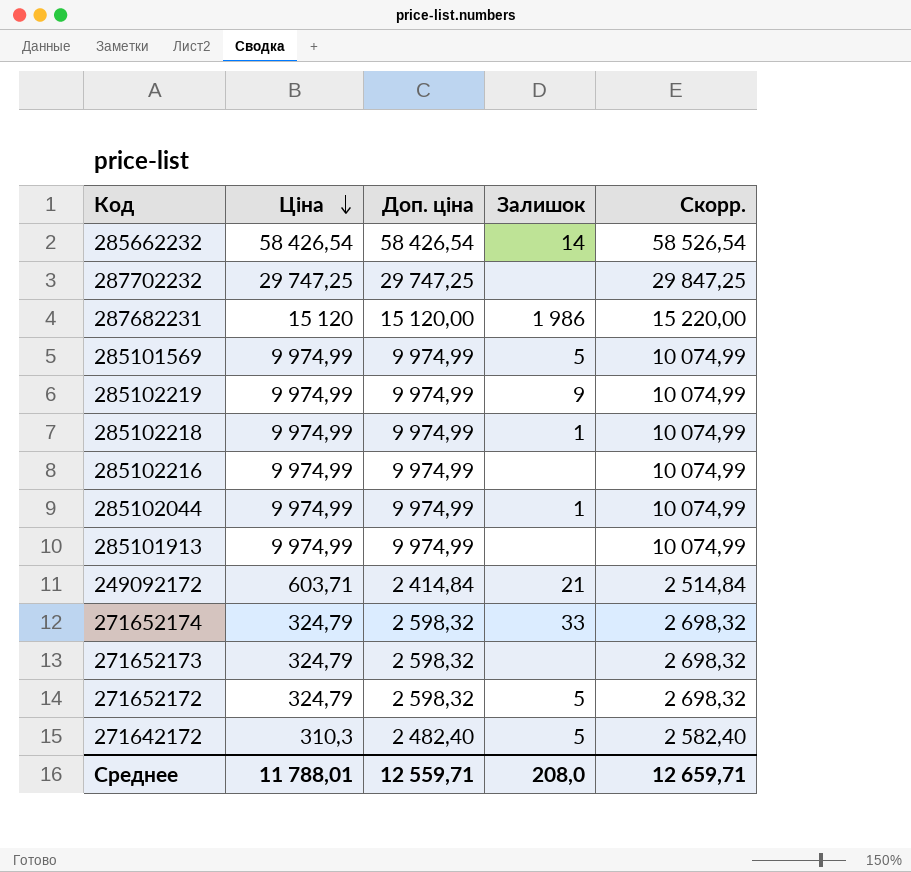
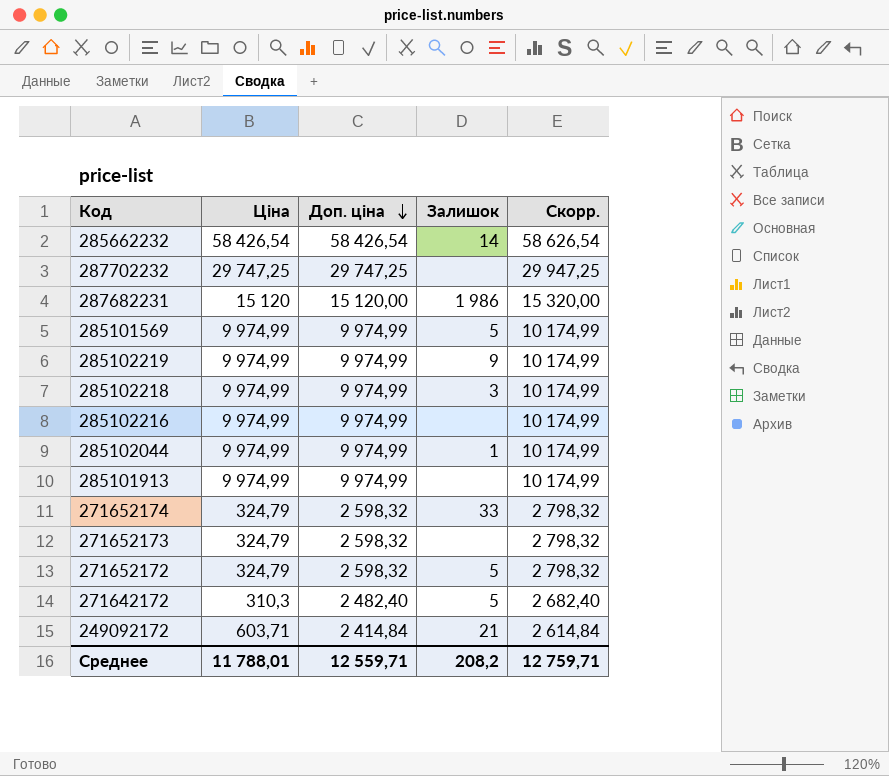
row order: Ціна descending -> Доп. ціна descending
column Скорр. | formula: [Доп. ціна] + 100 -> [Доп. ціна] + 200
285102218 | Залишок: 1 -> 3
Среднее | Залишок: 208,0 -> 208,2
Среднее | Скорр.: 12 659,71 -> 12 759,71

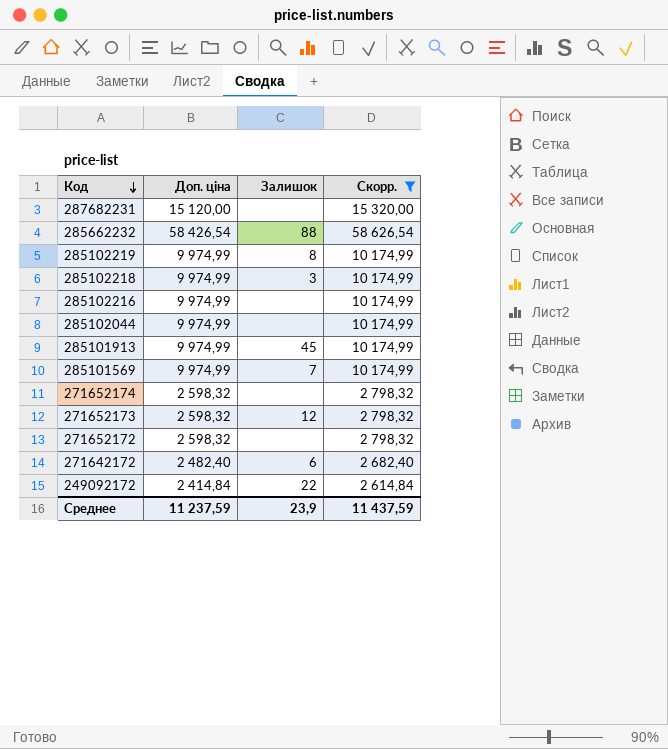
filter: none -> Скорр. != 29 947,25
row order: Доп. ціна descending -> Код descending
column Ціна | position: 2 -> none
287682231 | Залишок: 1 986 -> none
285662232 | Залишок: 14 -> 88
285102219 | Залишок: 9 -> 8
285102044 | Залишок: 1 -> none
285101913 | Залишок: none -> 45
285101569 | Залишок: 5 -> 7
271652174 | Залишок: 33 -> none
271652173 | Залишок: none -> 12
271652172 | Залишок: 5 -> none
271642172 | Залишок: 5 -> 6
249092172 | Залишок: 21 -> 22
Среднее | Доп. ціна: 12 559,71 -> 11 237,59
Среднее | Залишок: 208,2 -> 23,9
Среднее | Скорр.: 12 759,71 -> 11 437,59

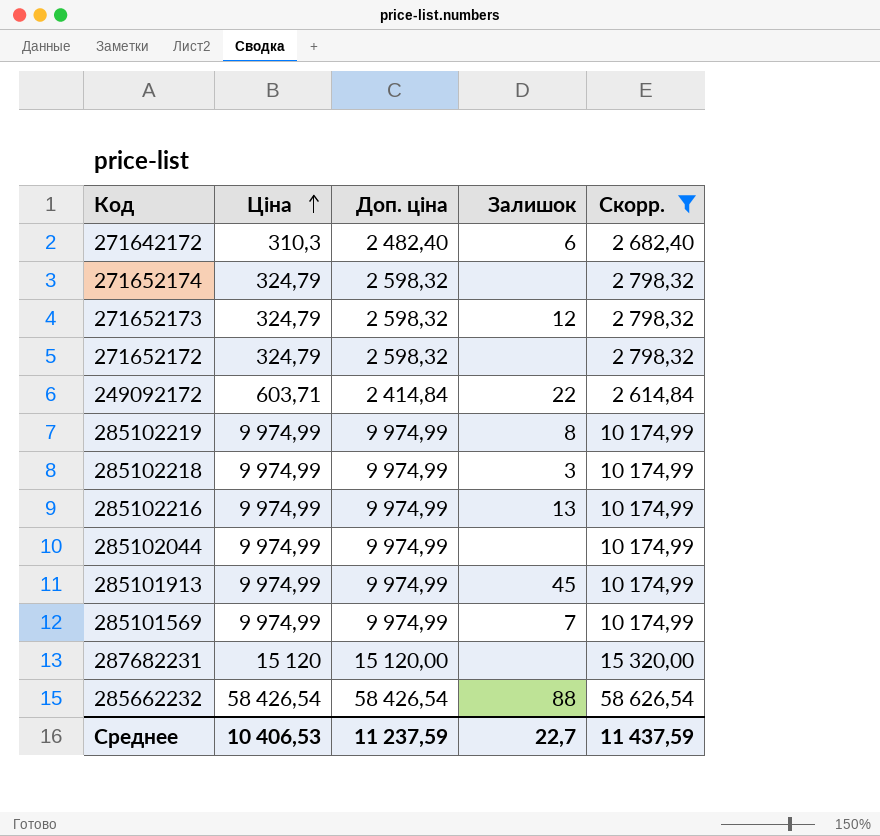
row order: Код descending -> Ціна ascending
column Ціна | position: none -> 2
285102216 | Залишок: none -> 13
Среднее | Залишок: 23,9 -> 22,7

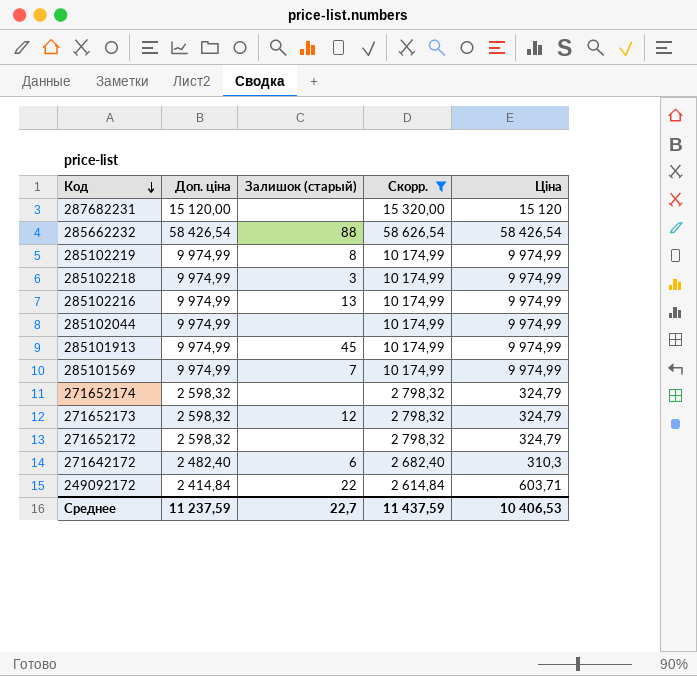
row order: Ціна ascending -> Код descending
column name: Залишок -> Залишок (старый)
column Ціна | position: 2 -> 5

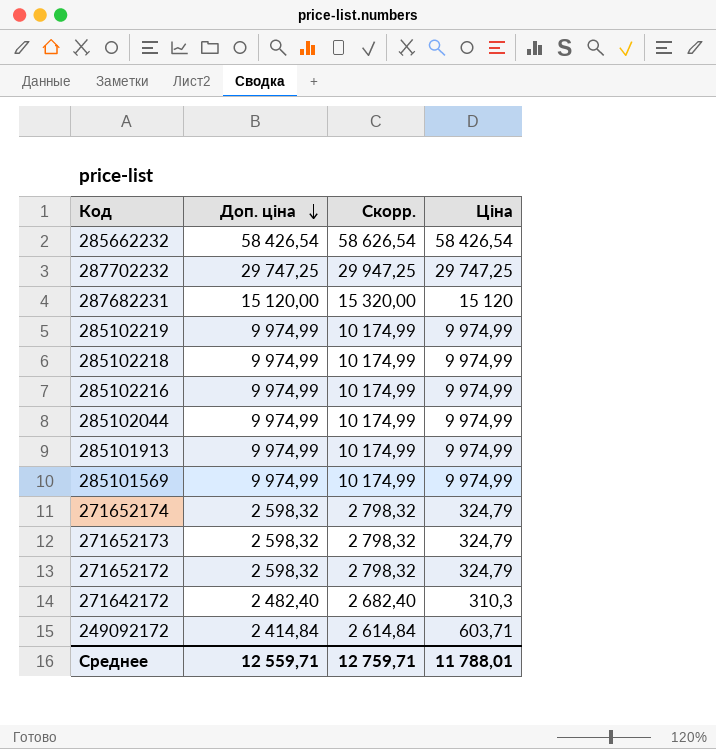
filter: Скорр. != 29 947,25 -> none
row order: Код descending -> Доп. ціна descending
column Залишок (старый) | position: 3 -> none
Среднее | Доп. ціна: 11 237,59 -> 12 559,71
Среднее | Скорр.: 11 437,59 -> 12 759,71
Среднее | Ціна: 10 406,53 -> 11 788,01

